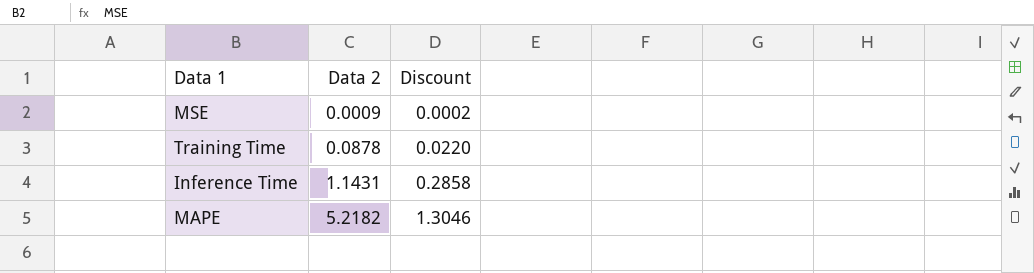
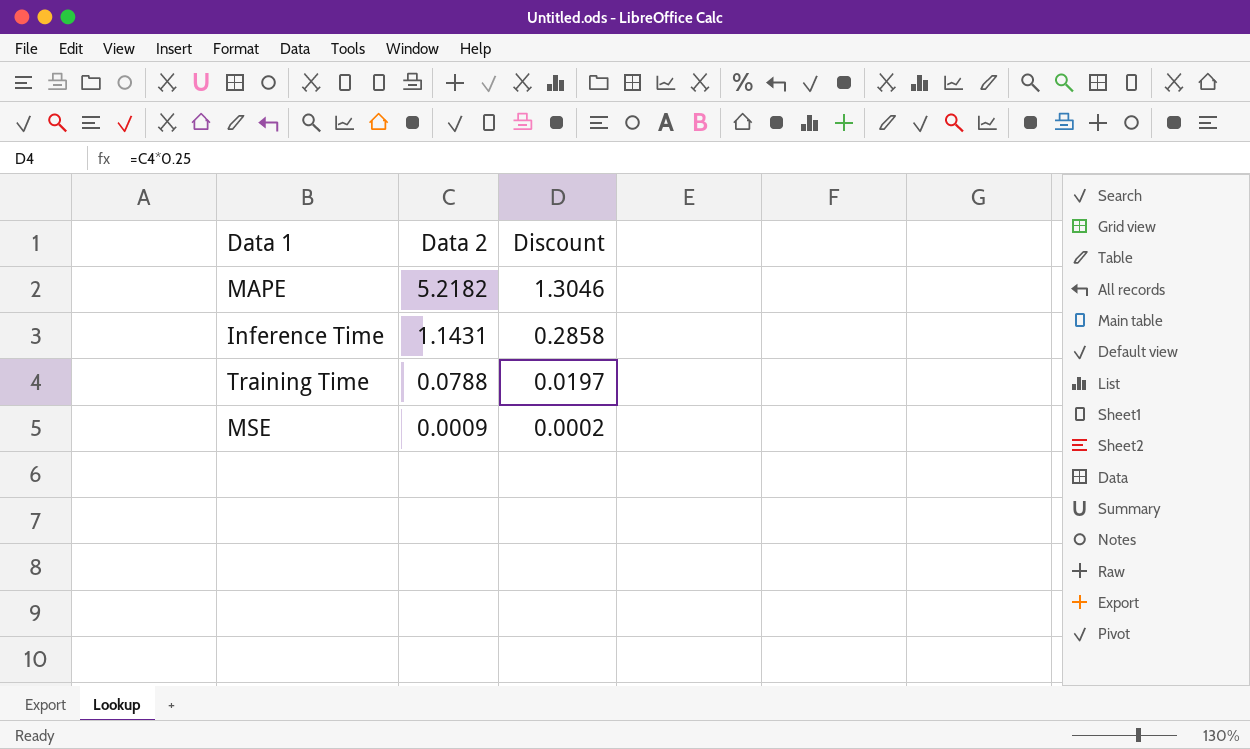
row order: Data 2 ascending -> Data 2 descending
Training Time | Data 2: 0.0878 -> 0.0788
Training Time | Discount: 0.0220 -> 0.0197

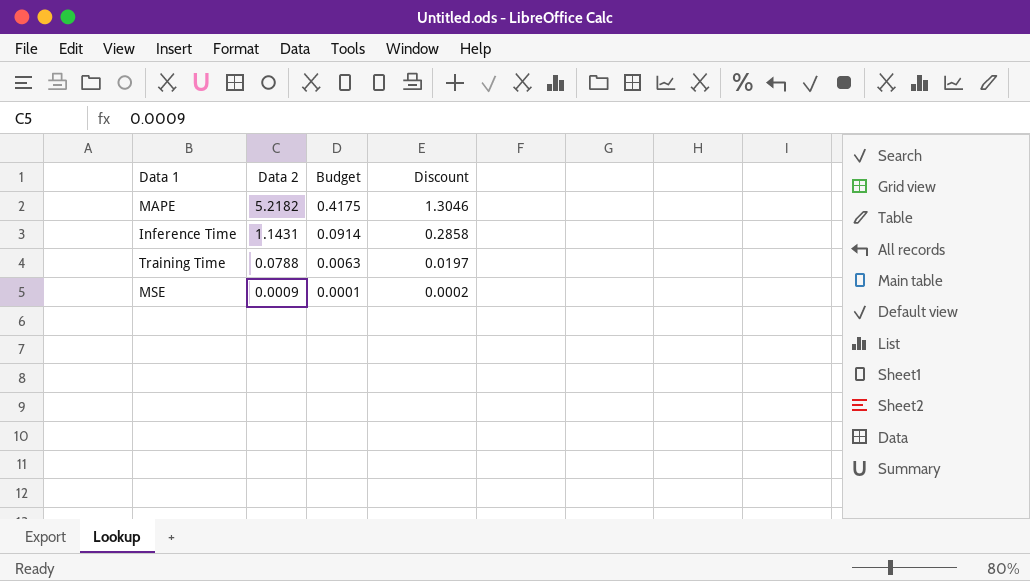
column Budget | formula: none -> [Data 2] * 0.08

